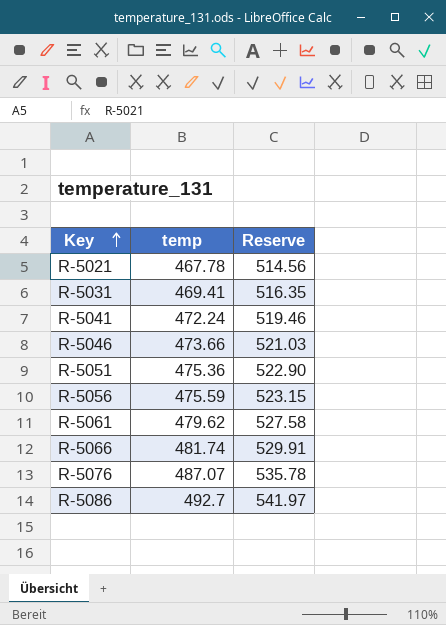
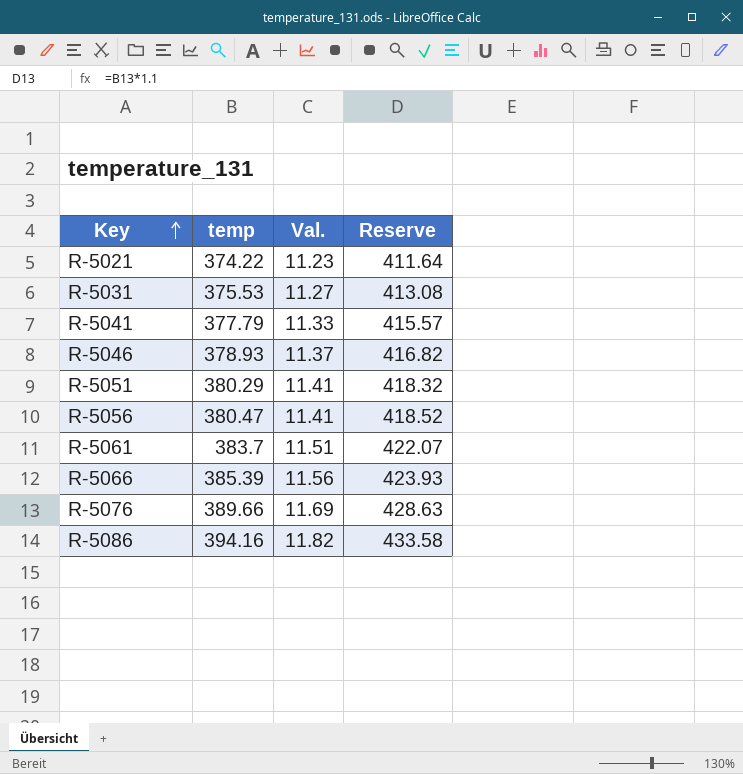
column Val. | formula: none -> [temp] * 0.03
R-5021 | temp: 467.78 -> 374.22
R-5021 | Reserve: 514.56 -> 411.64
R-5031 | temp: 469.41 -> 375.53
R-5031 | Reserve: 516.35 -> 413.08
R-5041 | temp: 472.24 -> 377.79
R-5041 | Reserve: 519.46 -> 415.57
R-5046 | temp: 473.66 -> 378.93
R-5046 | Reserve: 521.03 -> 416.82
R-5051 | temp: 475.36 -> 380.29
R-5051 | Reserve: 522.90 -> 418.32
R-5056 | temp: 475.59 -> 380.47
R-5056 | Reserve: 523.15 -> 418.52
R-5061 | temp: 479.62 -> 383.7
R-5061 | Reserve: 527.58 -> 422.07
R-5066 | temp: 481.74 -> 385.39
R-5066 | Reserve: 529.91 -> 423.93
R-5076 | temp: 487.07 -> 389.66
R-5076 | Reserve: 535.78 -> 428.63
R-5086 | temp: 492.7 -> 394.16
R-5086 | Reserve: 541.97 -> 433.58

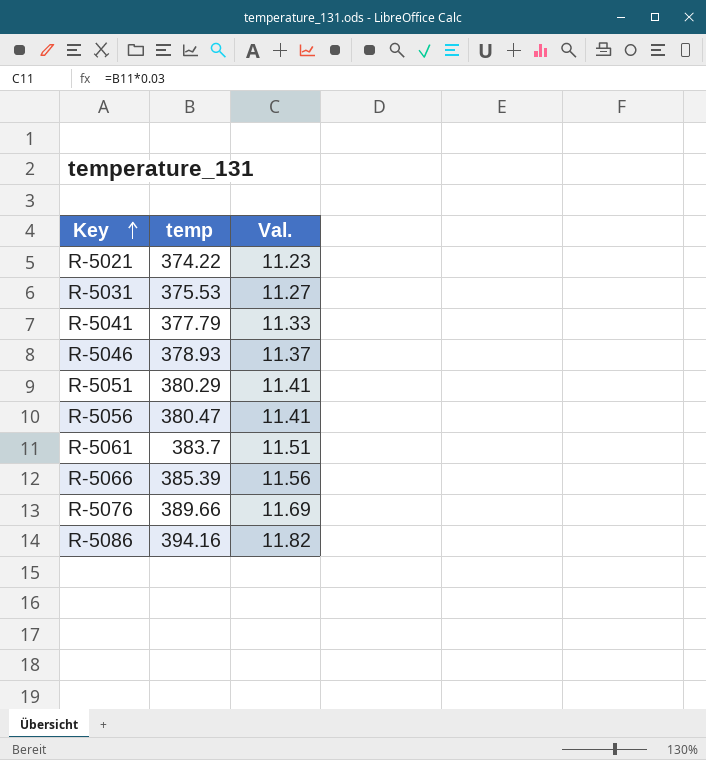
column Reserve | formula: [temp] * 1.1 -> none

